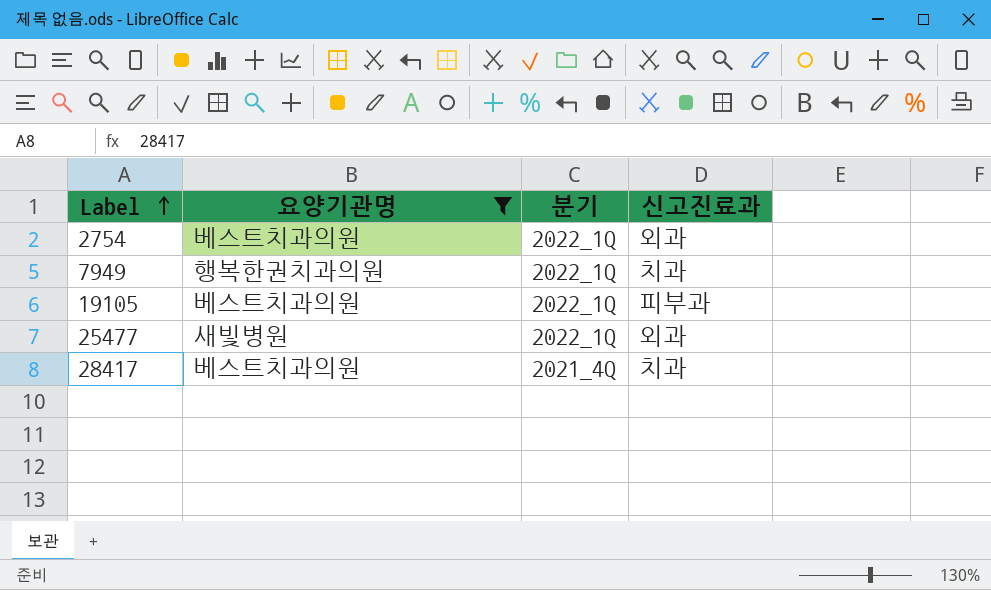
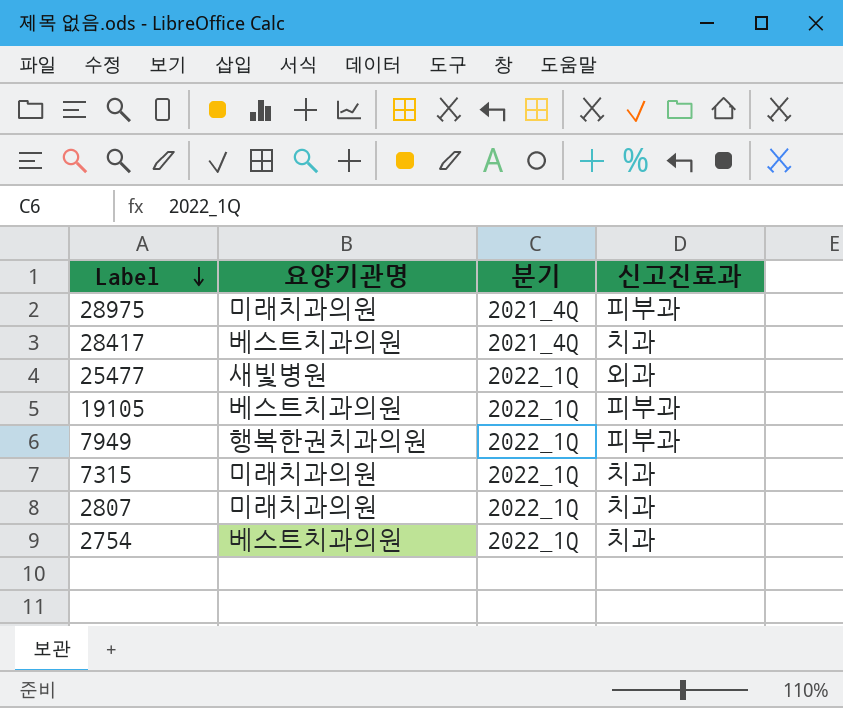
filter: 요양기관명 != 미래치과의원 -> none
row order: Label ascending -> Label descending
7949 | 신고진료과: 치과 -> 피부과
2754 | 신고진료과: 외과 -> 치과

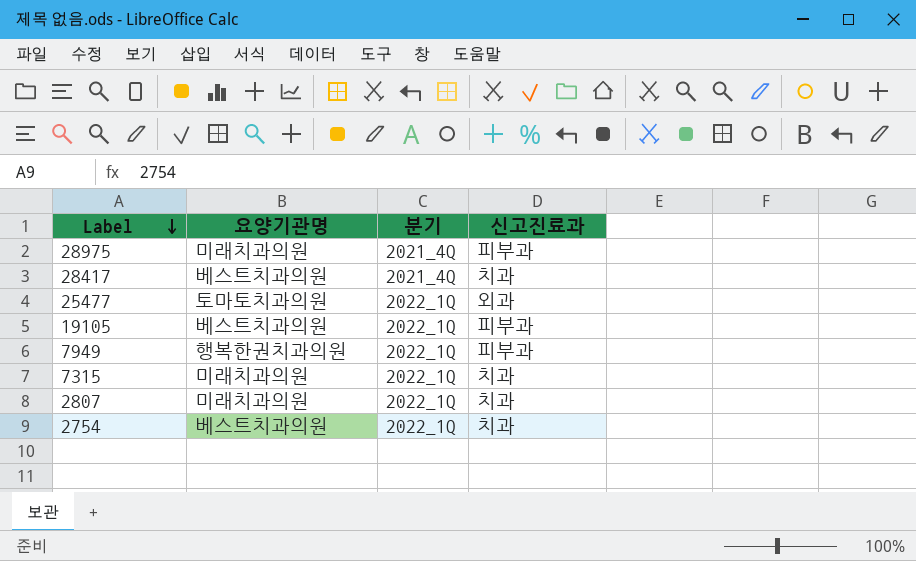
25477 | 요양기관명: 새빛병원 -> 토마토치과의원

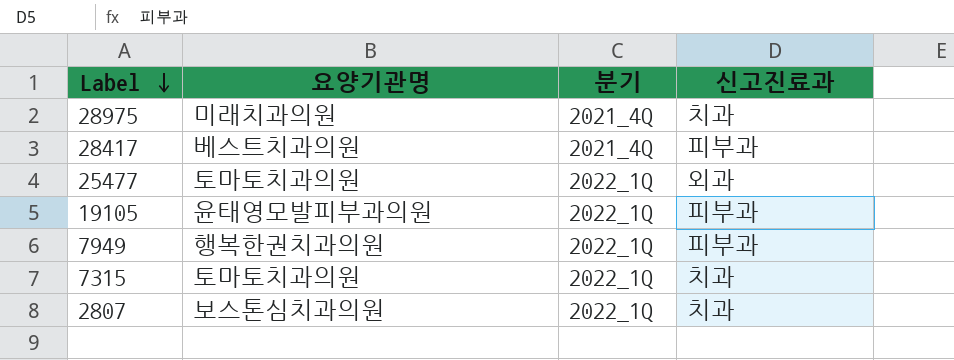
row 2754: 베스트치과의원 | 2022_1Q | 치과 -> none
28975 | 신고진료과: 피부과 -> 치과
28417 | 신고진료과: 치과 -> 피부과
19105 | 요양기관명: 베스트치과의원 -> 윤태영모발피부과의원
7315 | 요양기관명: 미래치과의원 -> 토마토치과의원
2807 | 요양기관명: 미래치과의원 -> 보스톤심치과의원

